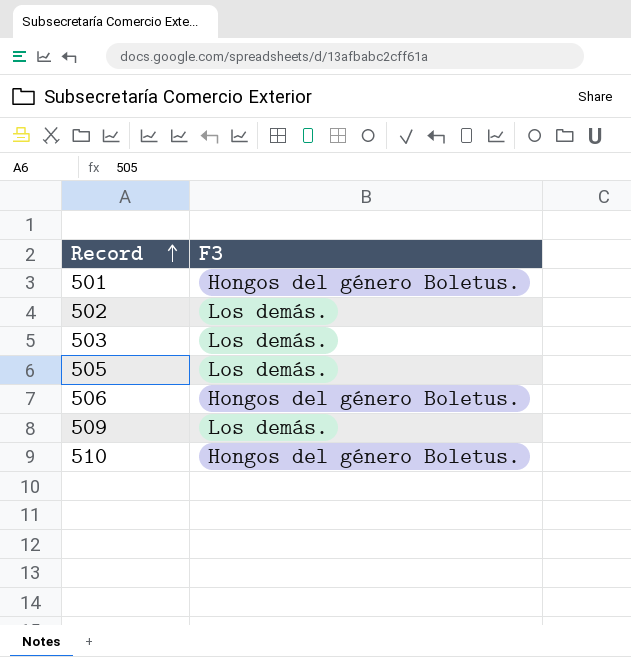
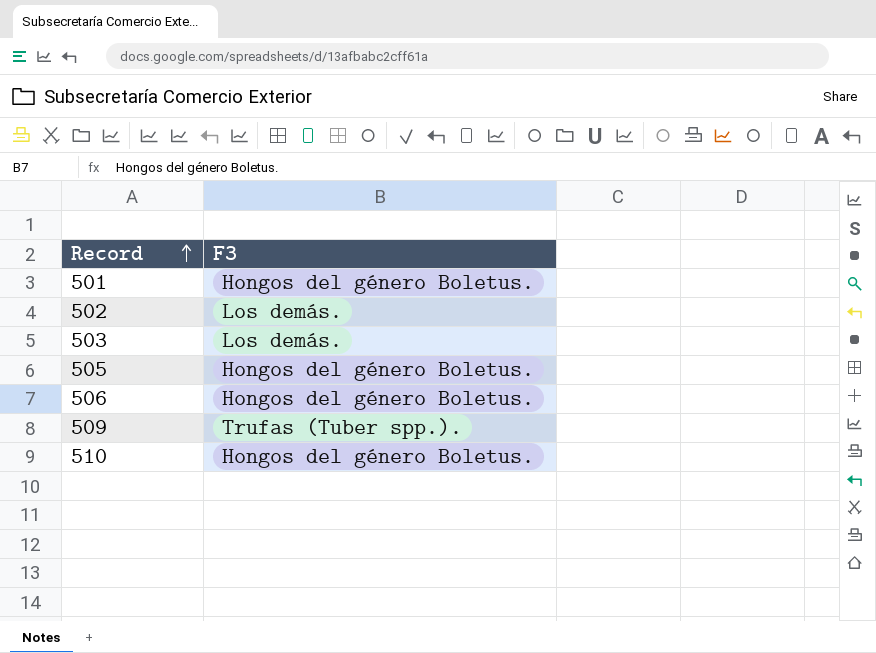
505 | F3: Los demás. -> Hongos del género Boletus.
509 | F3: Los demás. -> Trufas (Tuber spp.).

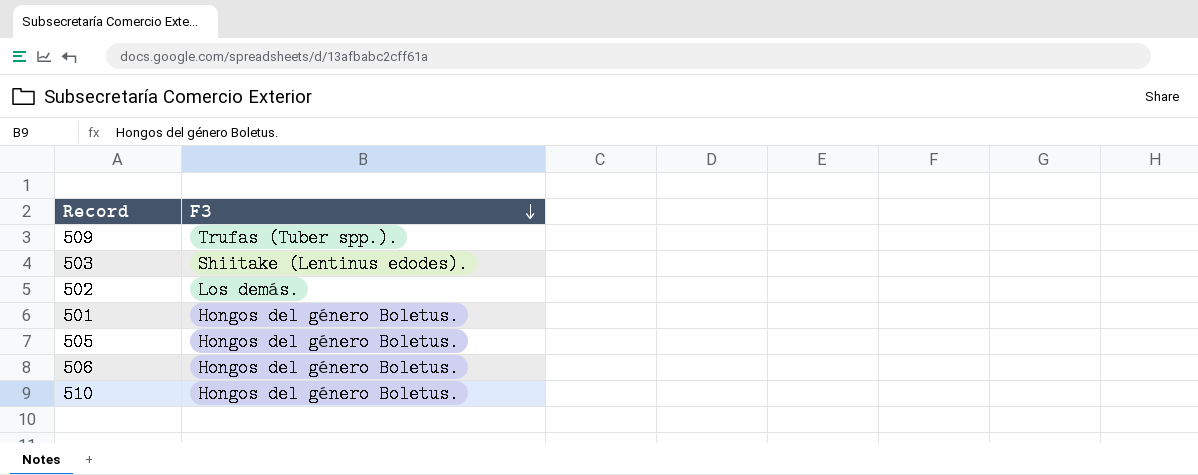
row order: Record ascending -> F3 descending
503 | F3: Los demás. -> Shiitake (Lentinus edodes).

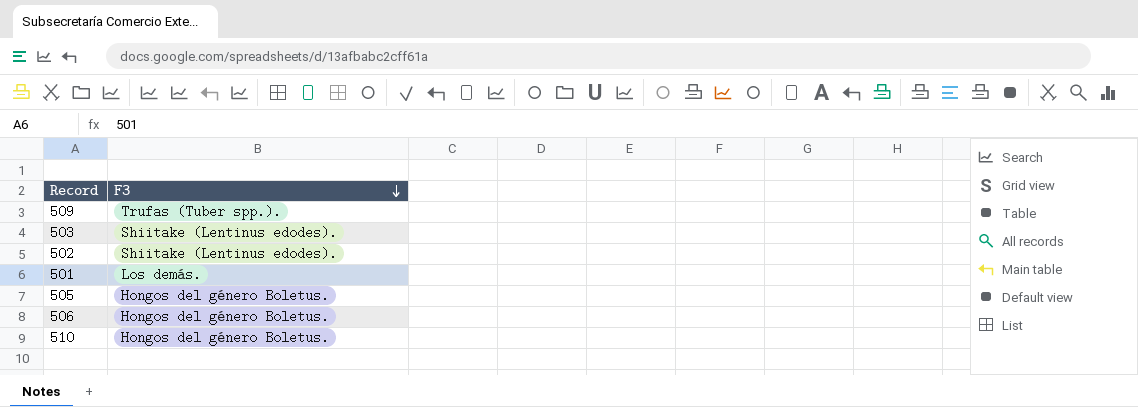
502 | F3: Los demás. -> Shiitake (Lentinus edodes).
501 | F3: Hongos del género Boletus. -> Los demás.

